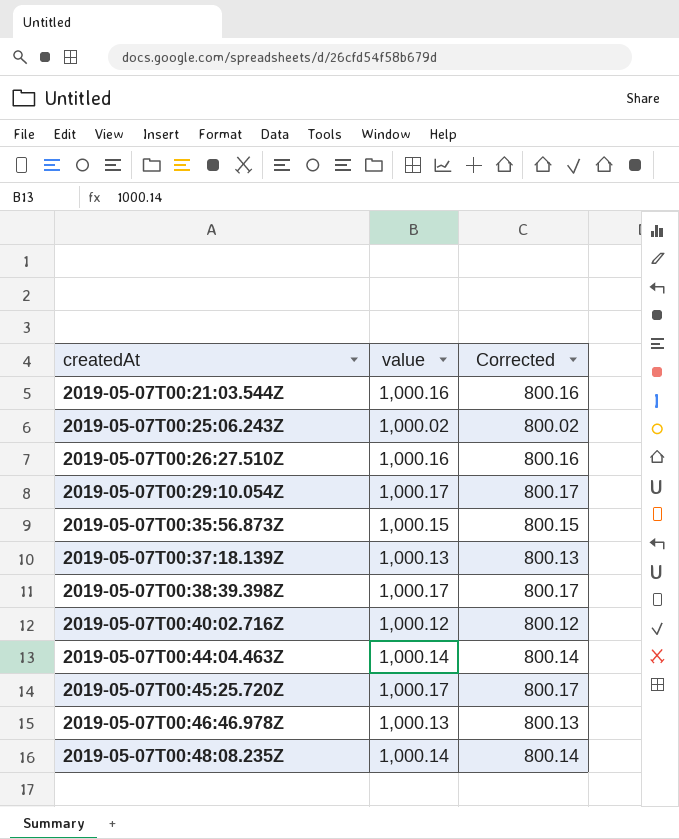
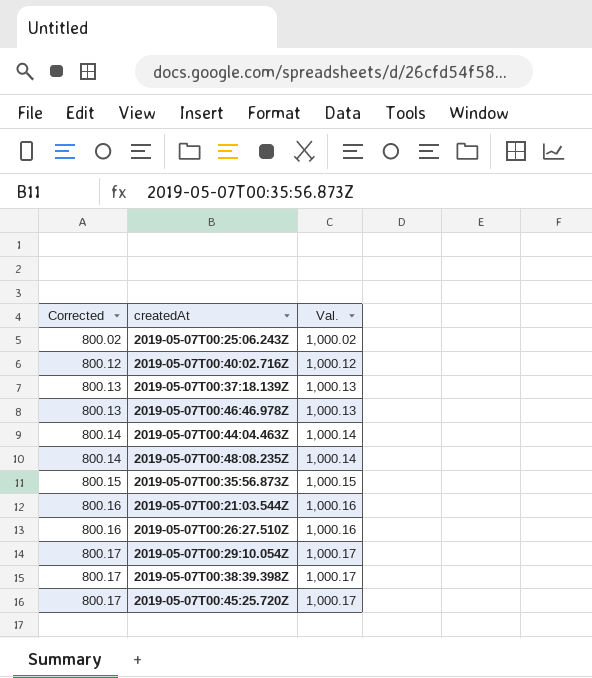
row order: createdAt ascending -> Corrected ascending
column Corrected | position: 3 -> 1
column name: value -> Val.

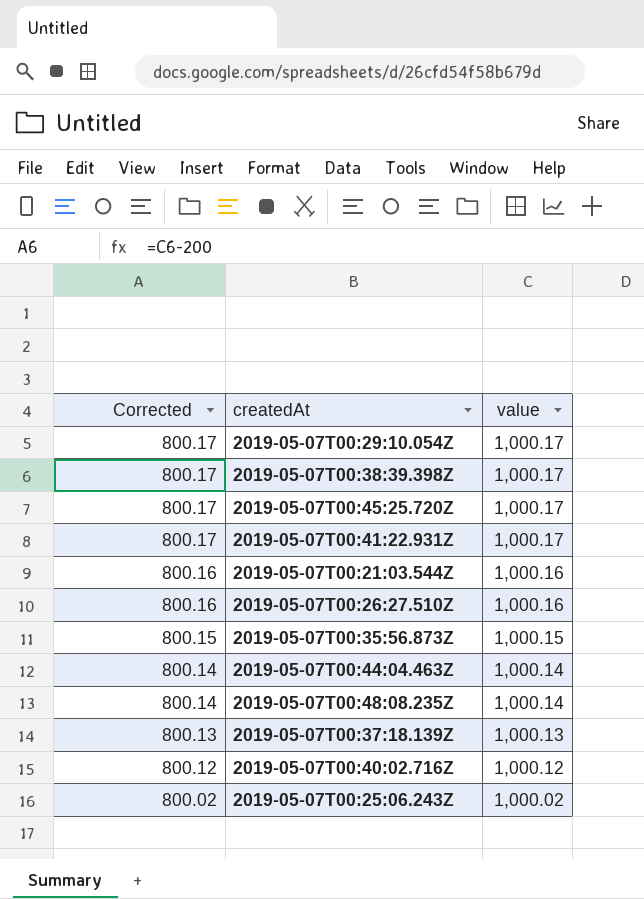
row order: Corrected ascending -> Corrected descending
column name: Val. -> value
row 2019-05-07T00:46:46.978Z: 800.13 | 1,000.13 -> none
row 2019-05-07T00:41:22.931Z: none -> 800.17 | 1,000.17

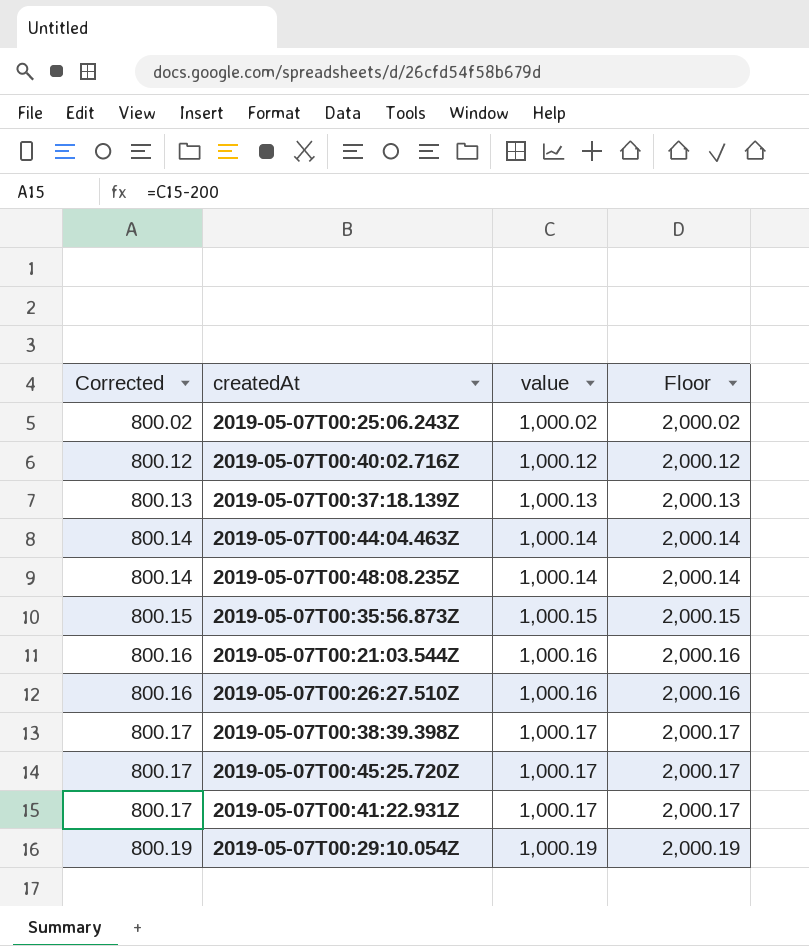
row order: Corrected descending -> Corrected ascending
column Floor | formula: none -> [value] + 1000
2019-05-07T00:29:10.054Z | Corrected: 800.17 -> 800.19
2019-05-07T00:29:10.054Z | value: 1,000.17 -> 1,000.19

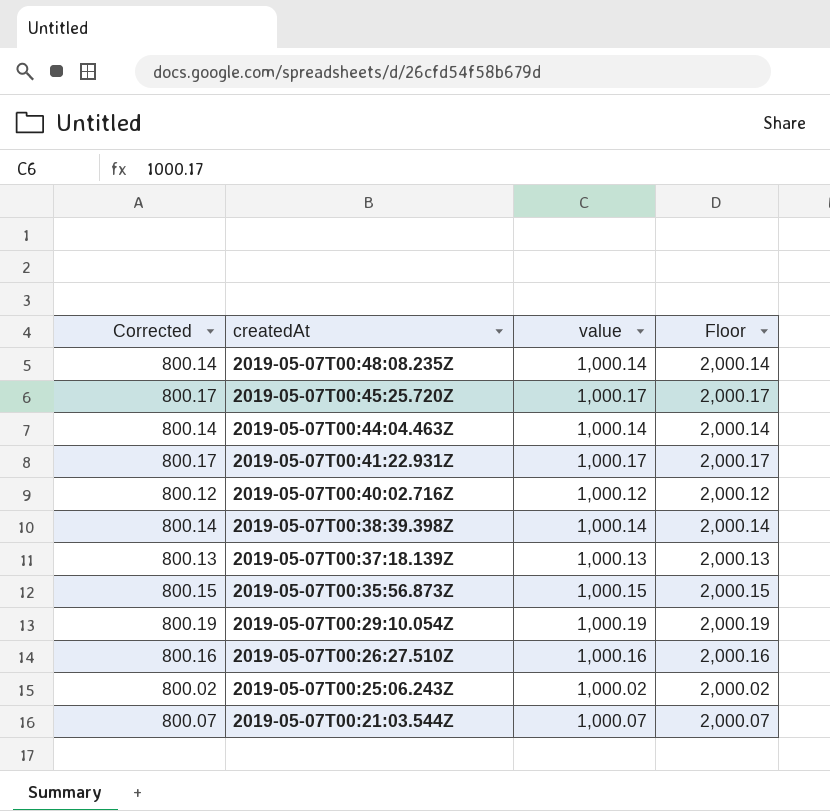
row order: Corrected ascending -> createdAt descending
2019-05-07T00:38:39.398Z | Corrected: 800.17 -> 800.14
2019-05-07T00:38:39.398Z | value: 1,000.17 -> 1,000.14
2019-05-07T00:38:39.398Z | Floor: 2,000.17 -> 2,000.14
2019-05-07T00:21:03.544Z | Corrected: 800.16 -> 800.07
2019-05-07T00:21:03.544Z | value: 1,000.16 -> 1,000.07
2019-05-07T00:21:03.544Z | Floor: 2,000.16 -> 2,000.07

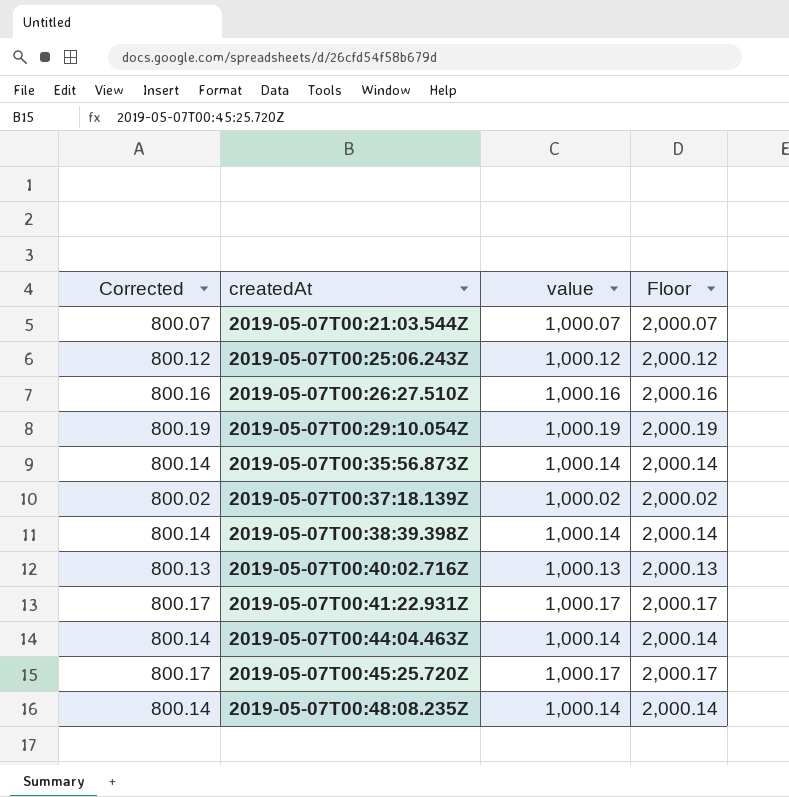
row order: createdAt descending -> createdAt ascending
2019-05-07T00:25:06.243Z | Corrected: 800.02 -> 800.12
2019-05-07T00:25:06.243Z | value: 1,000.02 -> 1,000.12
2019-05-07T00:25:06.243Z | Floor: 2,000.02 -> 2,000.12
2019-05-07T00:35:56.873Z | Corrected: 800.15 -> 800.14
2019-05-07T00:35:56.873Z | value: 1,000.15 -> 1,000.14
2019-05-07T00:35:56.873Z | Floor: 2,000.15 -> 2,000.14
2019-05-07T00:37:18.139Z | Corrected: 800.13 -> 800.02
2019-05-07T00:37:18.139Z | value: 1,000.13 -> 1,000.02
2019-05-07T00:37:18.139Z | Floor: 2,000.13 -> 2,000.02
2019-05-07T00:40:02.716Z | Corrected: 800.12 -> 800.13
2019-05-07T00:40:02.716Z | value: 1,000.12 -> 1,000.13
2019-05-07T00:40:02.716Z | Floor: 2,000.12 -> 2,000.13

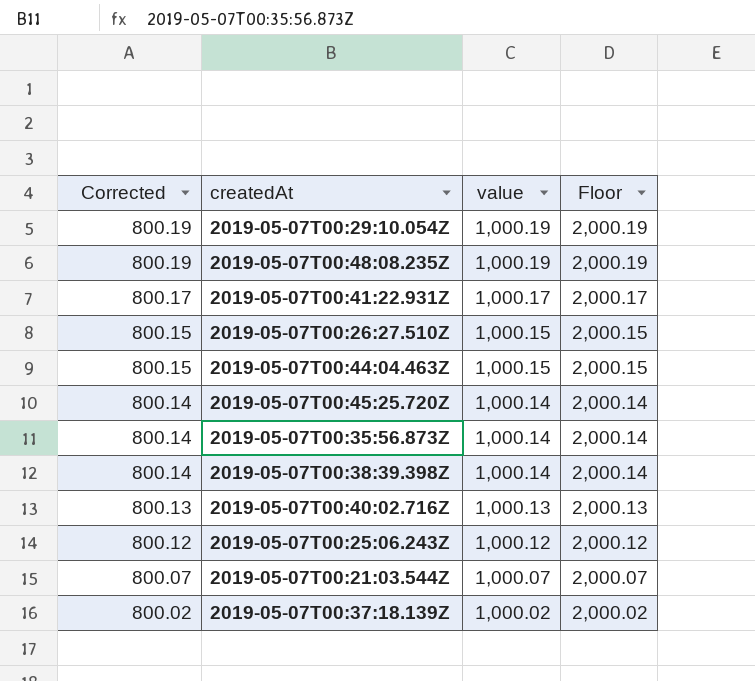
row order: createdAt ascending -> Corrected descending
2019-05-07T00:48:08.235Z | Corrected: 800.14 -> 800.19
2019-05-07T00:48:08.235Z | value: 1,000.14 -> 1,000.19
2019-05-07T00:48:08.235Z | Floor: 2,000.14 -> 2,000.19
2019-05-07T00:26:27.510Z | Corrected: 800.16 -> 800.15
2019-05-07T00:26:27.510Z | value: 1,000.16 -> 1,000.15
2019-05-07T00:26:27.510Z | Floor: 2,000.16 -> 2,000.15
2019-05-07T00:44:04.463Z | Corrected: 800.14 -> 800.15
2019-05-07T00:44:04.463Z | value: 1,000.14 -> 1,000.15
2019-05-07T00:44:04.463Z | Floor: 2,000.14 -> 2,000.15
2019-05-07T00:45:25.720Z | Corrected: 800.17 -> 800.14
2019-05-07T00:45:25.720Z | value: 1,000.17 -> 1,000.14
2019-05-07T00:45:25.720Z | Floor: 2,000.17 -> 2,000.14

